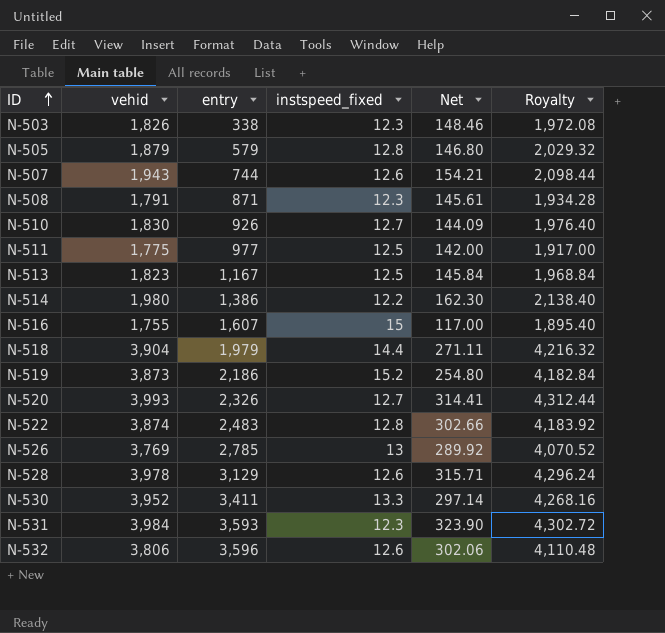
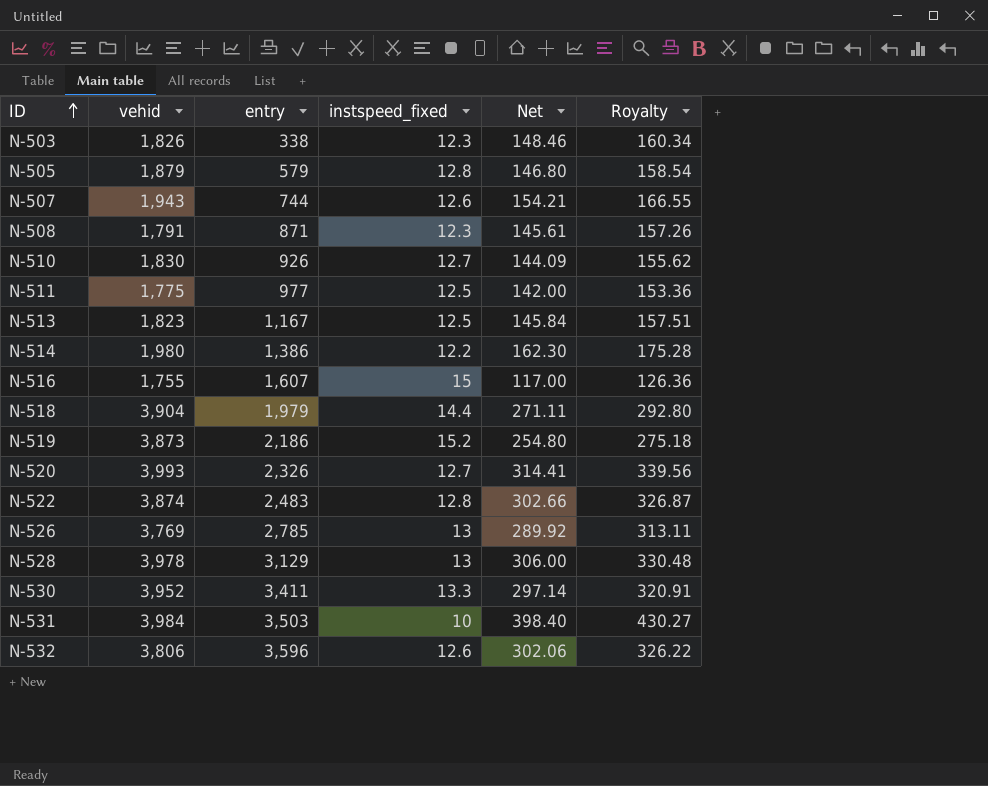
column Royalty | formula: [vehid] * 1.08 -> [Net] * 1.08
N-528 | instspeed_fixed: 12.6 -> 13
N-528 | Net: 315.71 -> 306.00
N-531 | entry: 3,593 -> 3,503
N-531 | instspeed_fixed: 12.3 -> 10
N-531 | Net: 323.90 -> 398.40

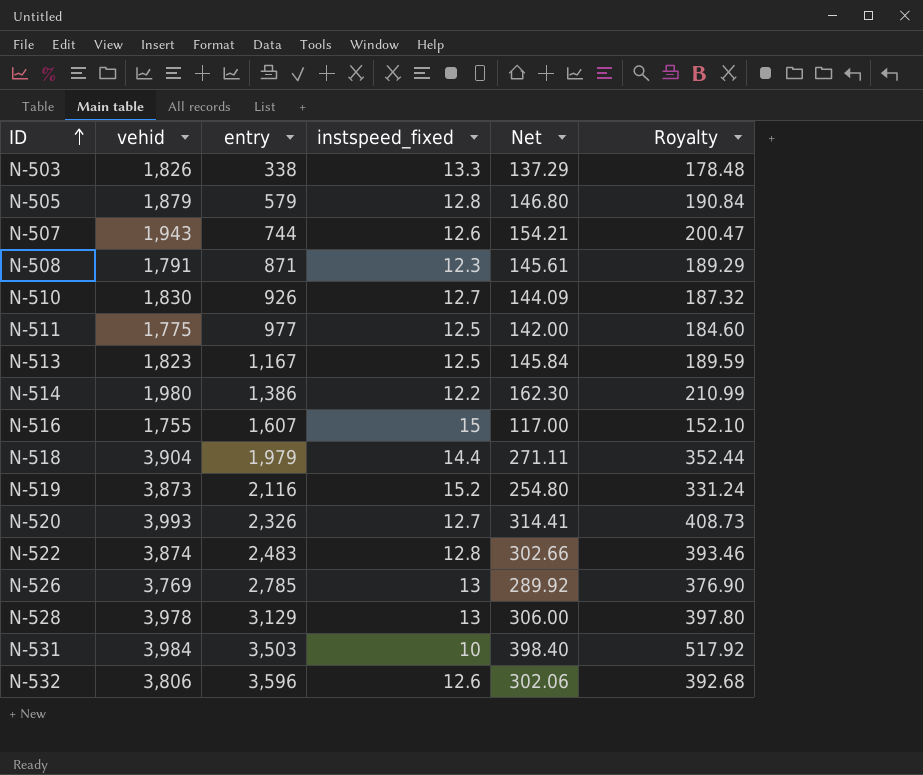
column Royalty | formula: [Net] * 1.08 -> [Net] * 1.3
row N-530: 3,952 | 3,411 | 13.3 | 297.14 | 320.91 -> none
N-503 | instspeed_fixed: 12.3 -> 13.3
N-503 | Net: 148.46 -> 137.29
N-519 | entry: 2,186 -> 2,116

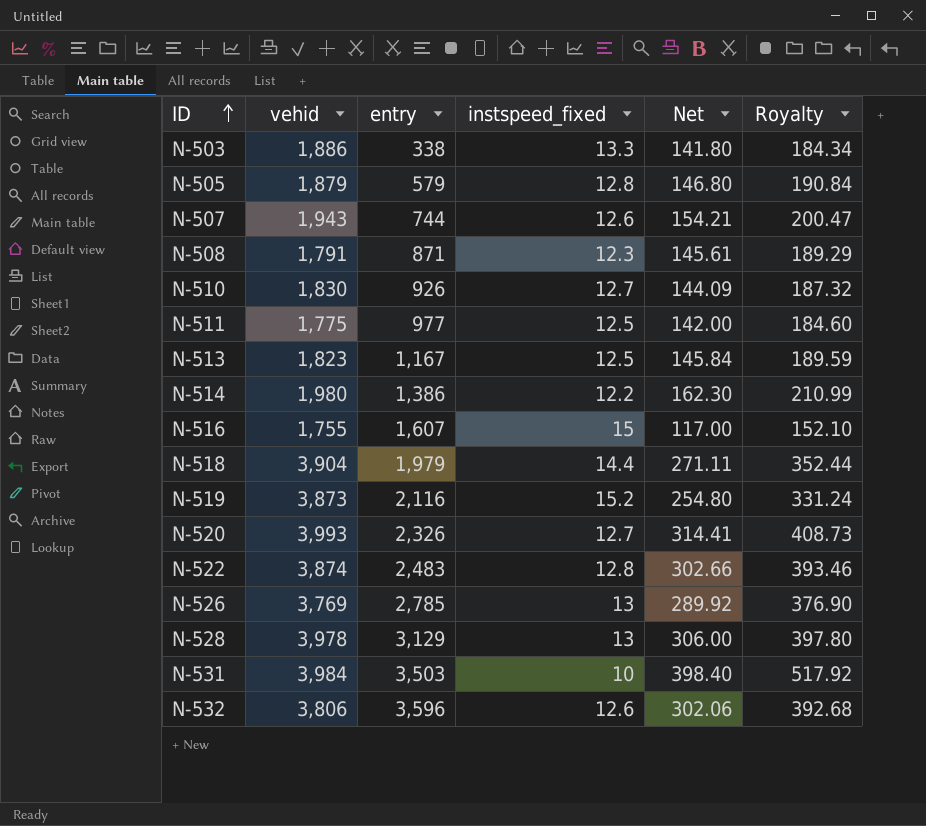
N-503 | vehid: 1,826 -> 1,886
N-503 | Net: 137.29 -> 141.80
N-503 | Royalty: 178.48 -> 184.34

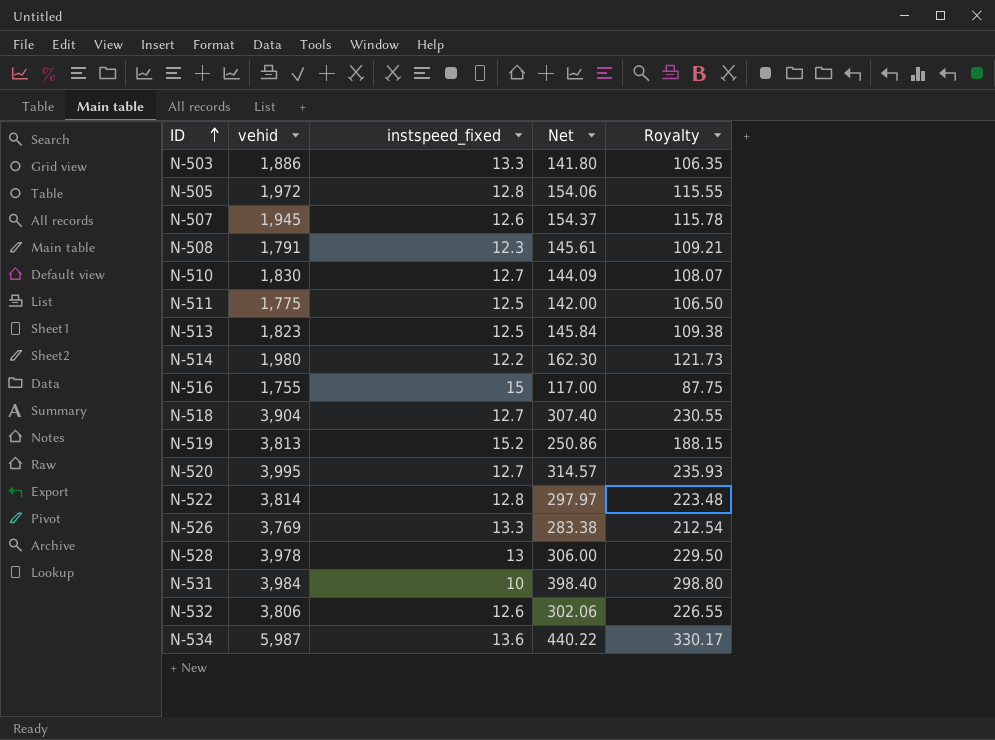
column entry | position: 3 -> none
column Royalty | formula: [Net] * 1.3 -> [Net] * 0.75
N-505 | vehid: 1,879 -> 1,972
N-505 | Net: 146.80 -> 154.06
N-507 | vehid: 1,943 -> 1,945
N-507 | Net: 154.21 -> 154.37
N-518 | instspeed_fixed: 14.4 -> 12.7
N-518 | Net: 271.11 -> 307.40
N-519 | vehid: 3,873 -> 3,813
N-519 | Net: 254.80 -> 250.86
N-520 | vehid: 3,993 -> 3,995
N-520 | Net: 314.41 -> 314.57
N-522 | vehid: 3,874 -> 3,814
N-522 | Net: 302.66 -> 297.97
N-526 | instspeed_fixed: 13 -> 13.3
N-526 | Net: 289.92 -> 283.38
row N-534: none -> 5,987 | 13.6 | 440.22 | 330.17

